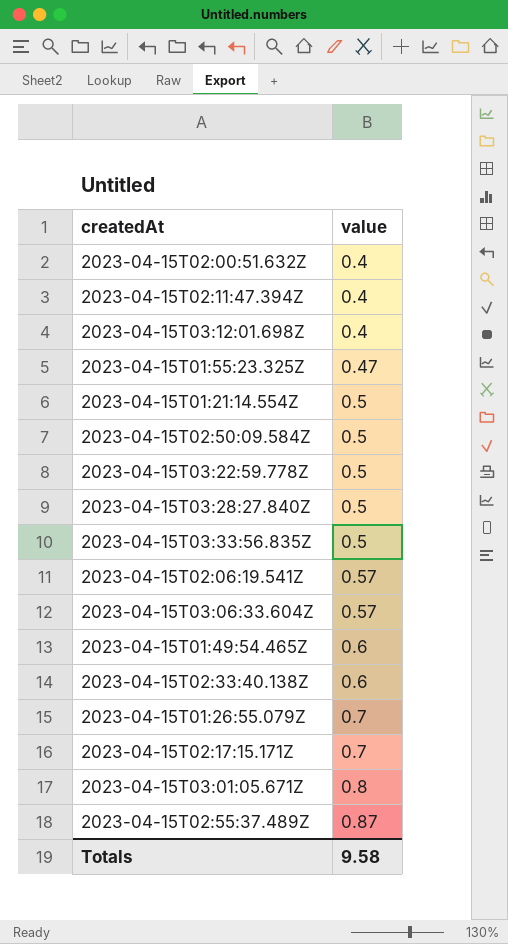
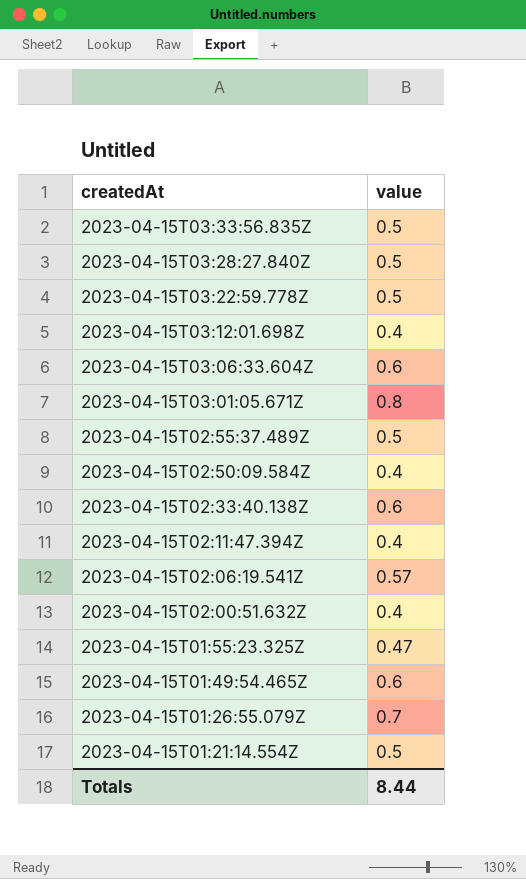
row order: value ascending -> createdAt descending
row 2023-04-15T02:17:15.171Z: 0.7 -> none
2023-04-15T03:06:33.604Z | value: 0.57 -> 0.6
2023-04-15T02:55:37.489Z | value: 0.87 -> 0.5
2023-04-15T02:50:09.584Z | value: 0.5 -> 0.4
Totals | value: 9.58 -> 8.44

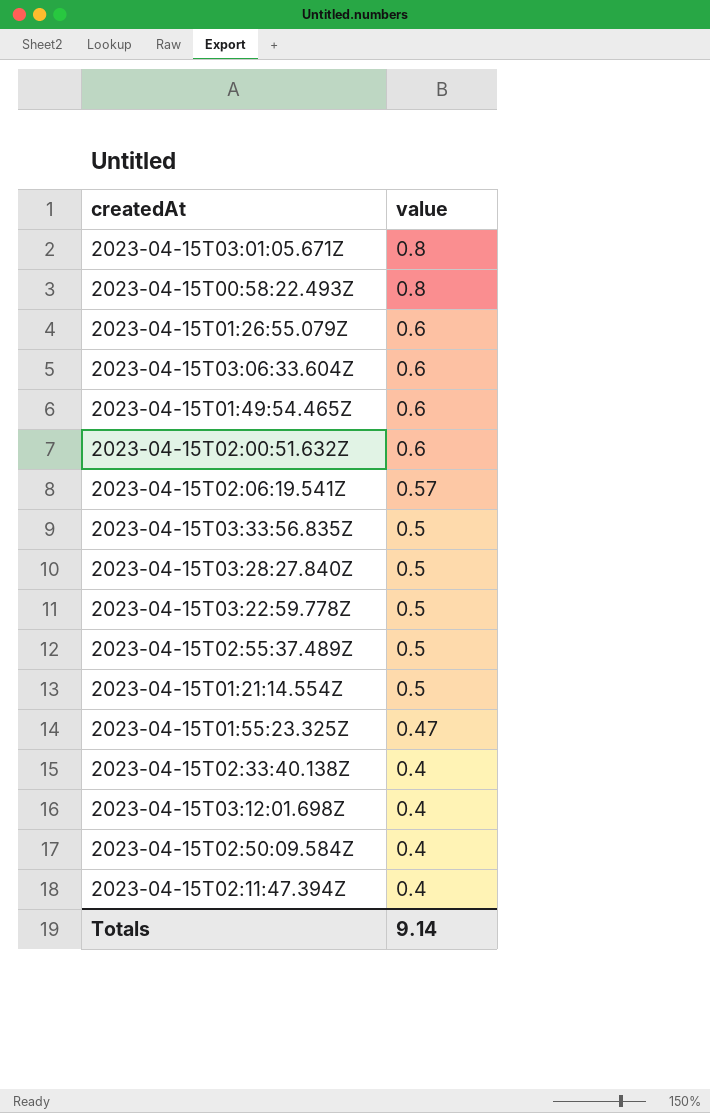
row order: createdAt descending -> value descending
row 2023-04-15T00:58:22.493Z: none -> 0.8
2023-04-15T01:26:55.079Z | value: 0.7 -> 0.6
2023-04-15T02:00:51.632Z | value: 0.4 -> 0.6
2023-04-15T02:33:40.138Z | value: 0.6 -> 0.4
Totals | value: 8.44 -> 9.14

